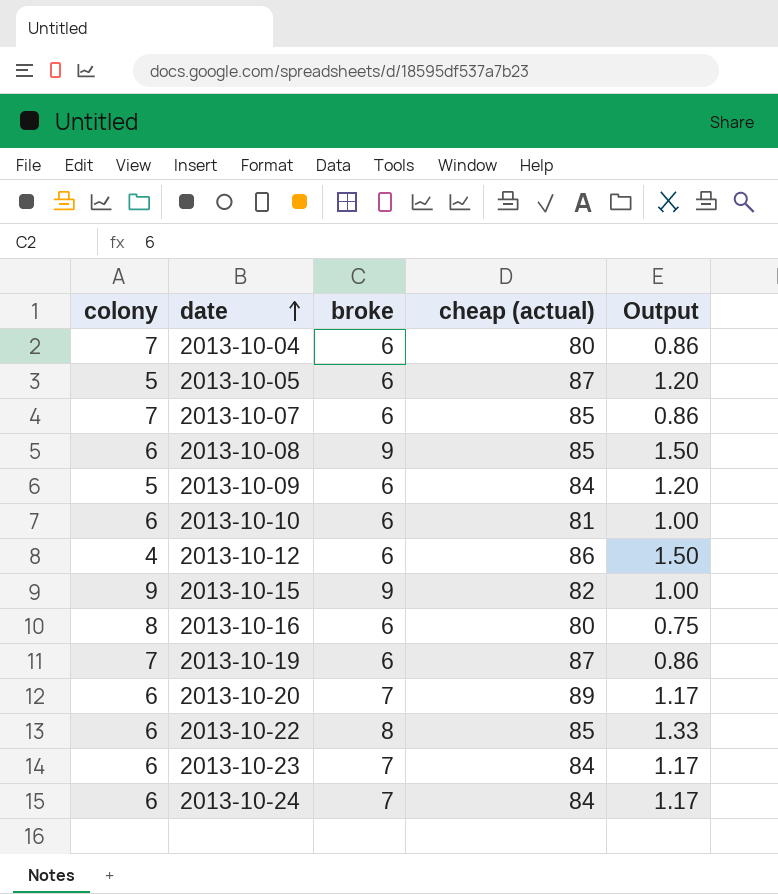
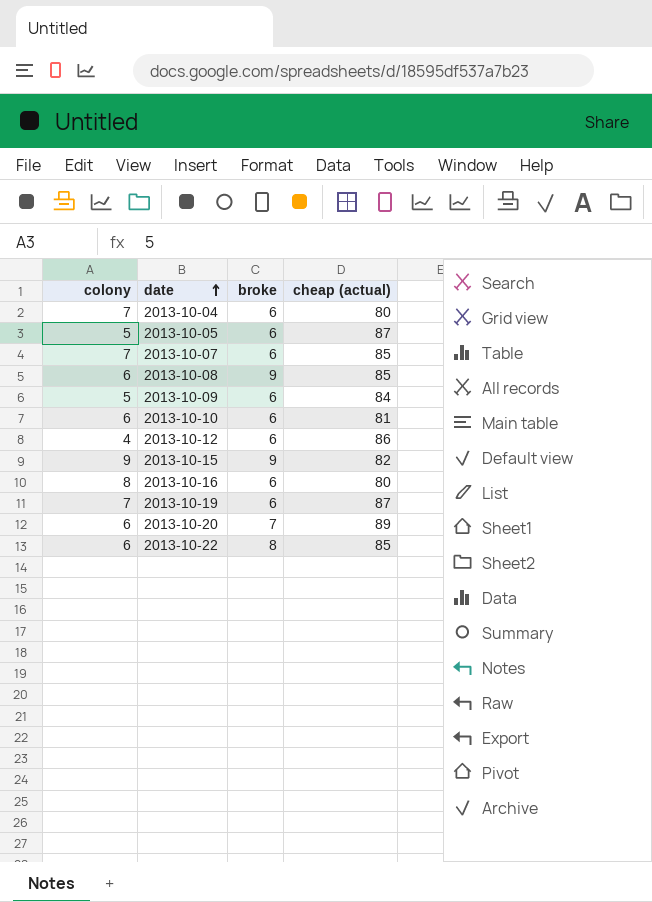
column Output | formula: [broke] / [colony] -> none
row 2013-10-23: 6 | 7 | 84 | 1.17 -> none
row 2013-10-24: 6 | 7 | 84 | 1.17 -> none

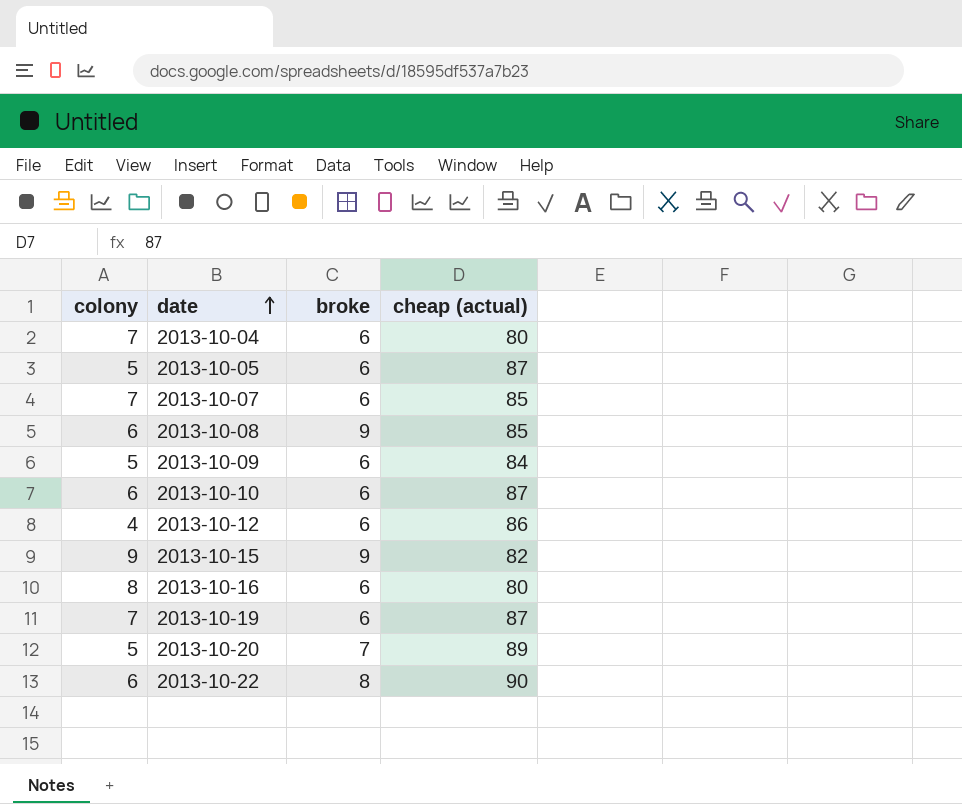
2013-10-10 | cheap (actual): 81 -> 87
2013-10-20 | colony: 6 -> 5
2013-10-22 | cheap (actual): 85 -> 90

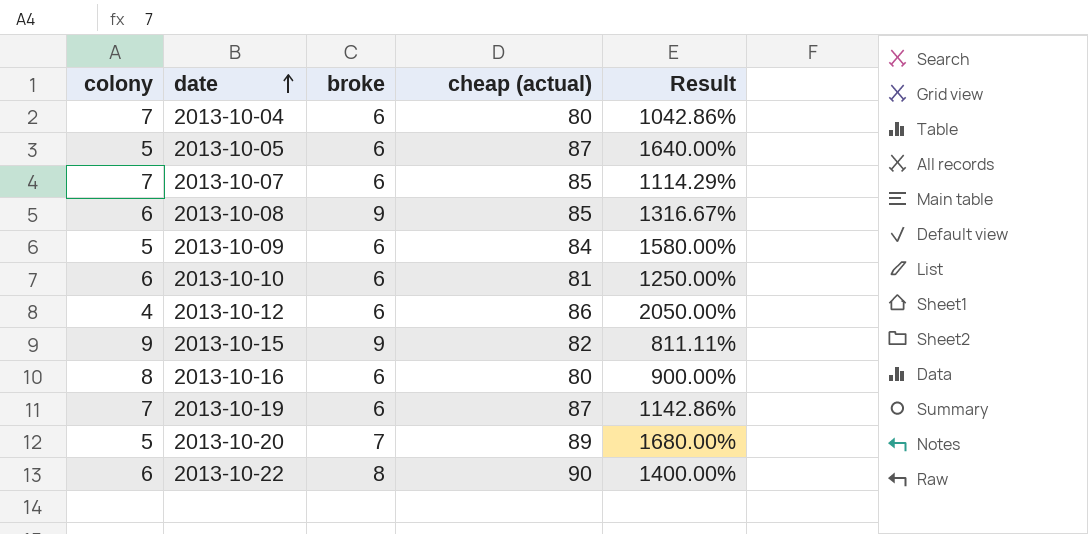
column Result | formula: none -> ([cheap (actual)] - [colony]) / [colony]
2013-10-10 | cheap (actual): 87 -> 81

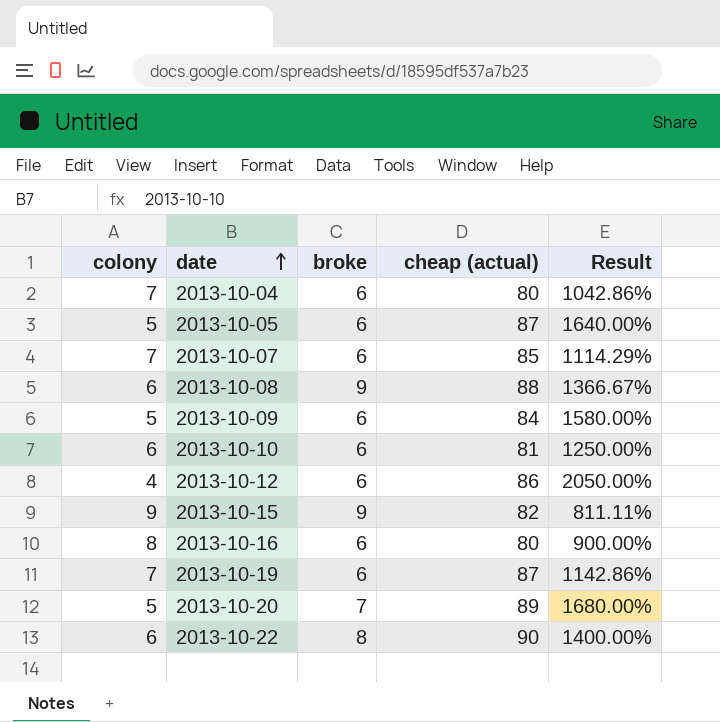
2013-10-08 | cheap (actual): 85 -> 88
2013-10-08 | Result: 1316.67% -> 1366.67%

